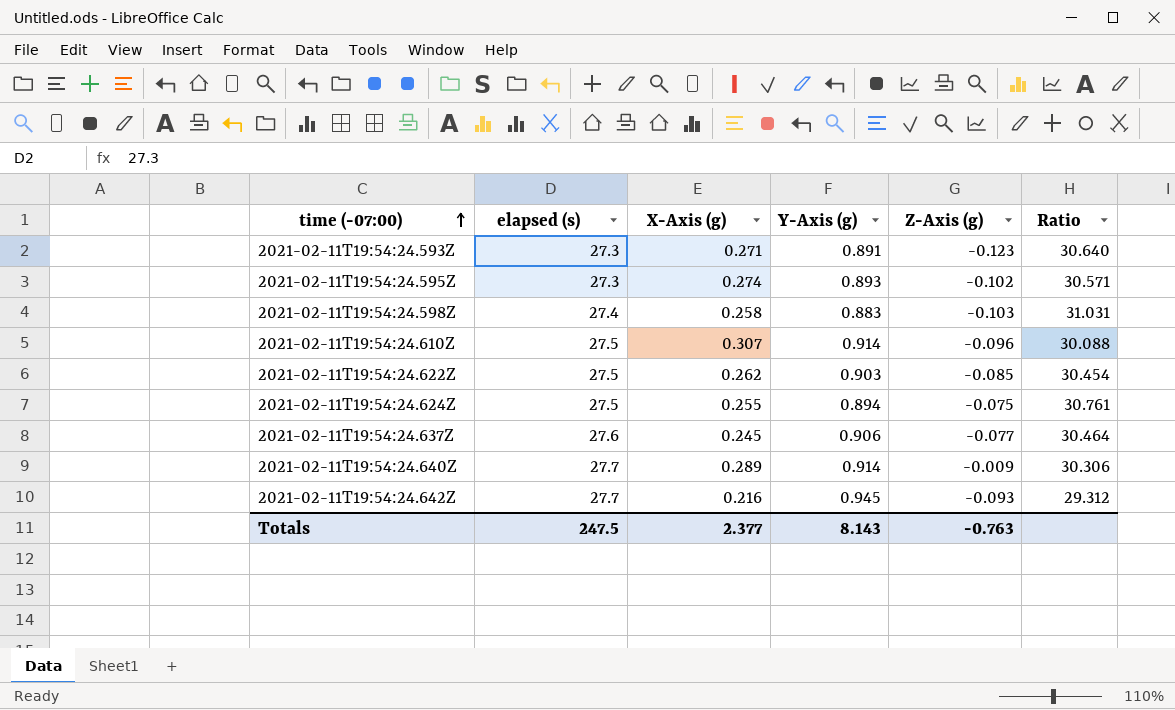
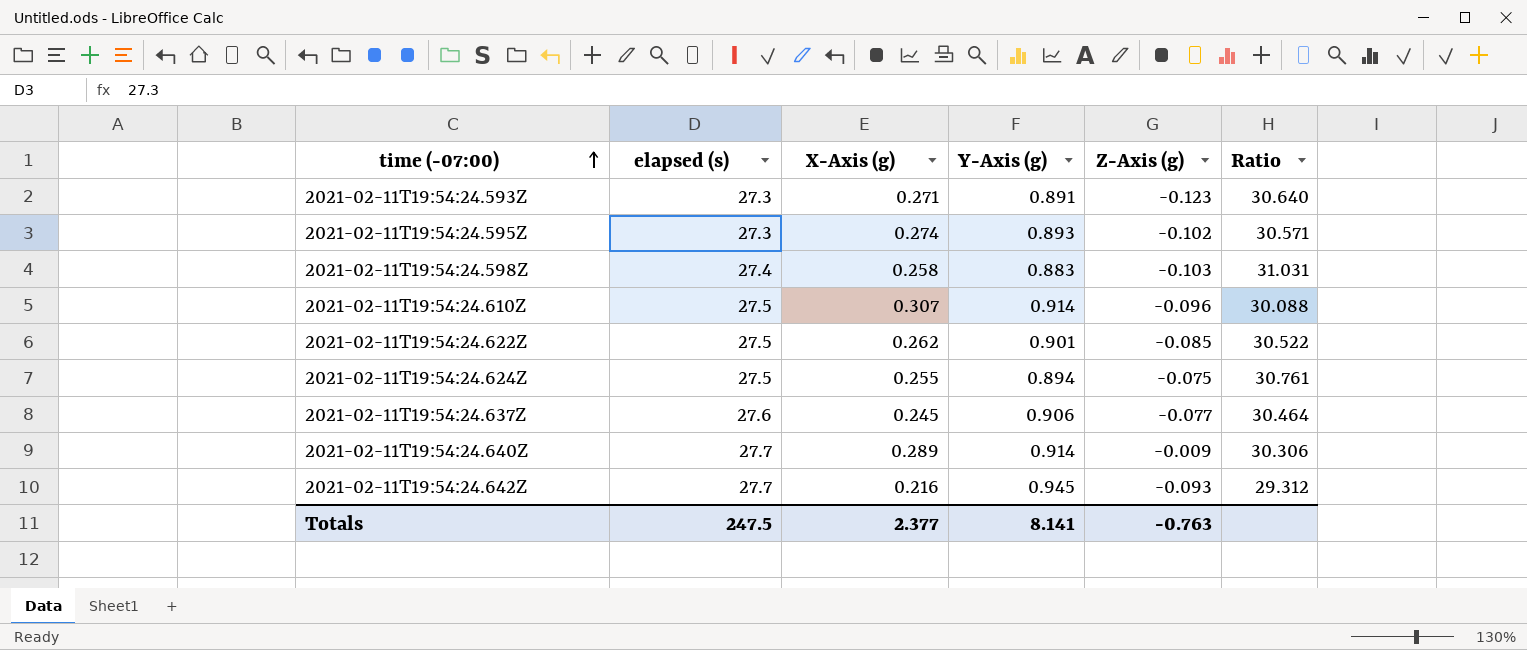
2021-02-11T19:54:24.622Z | Y-Axis (g): 0.903 -> 0.901
2021-02-11T19:54:24.622Z | Ratio: 30.454 -> 30.522
Totals | Y-Axis (g): 8.143 -> 8.141

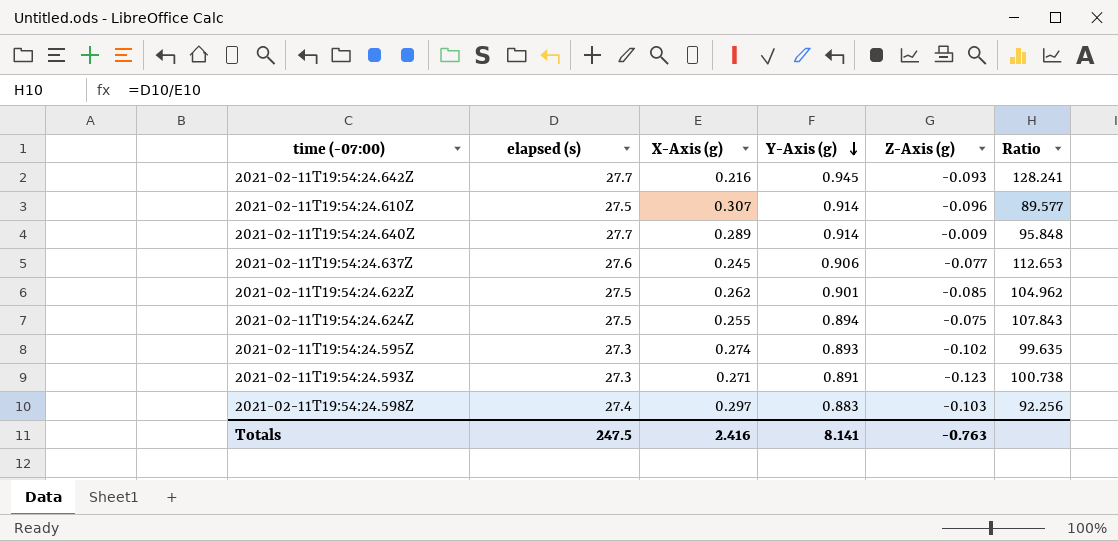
row order: time (-07:00) ascending -> Y-Axis (g) descending
column Ratio | formula: [elapsed (s)] / [Y-Axis (g)] -> [elapsed (s)] / [X-Axis (g)]
2021-02-11T19:54:24.598Z | X-Axis (g): 0.258 -> 0.297
Totals | X-Axis (g): 2.377 -> 2.416

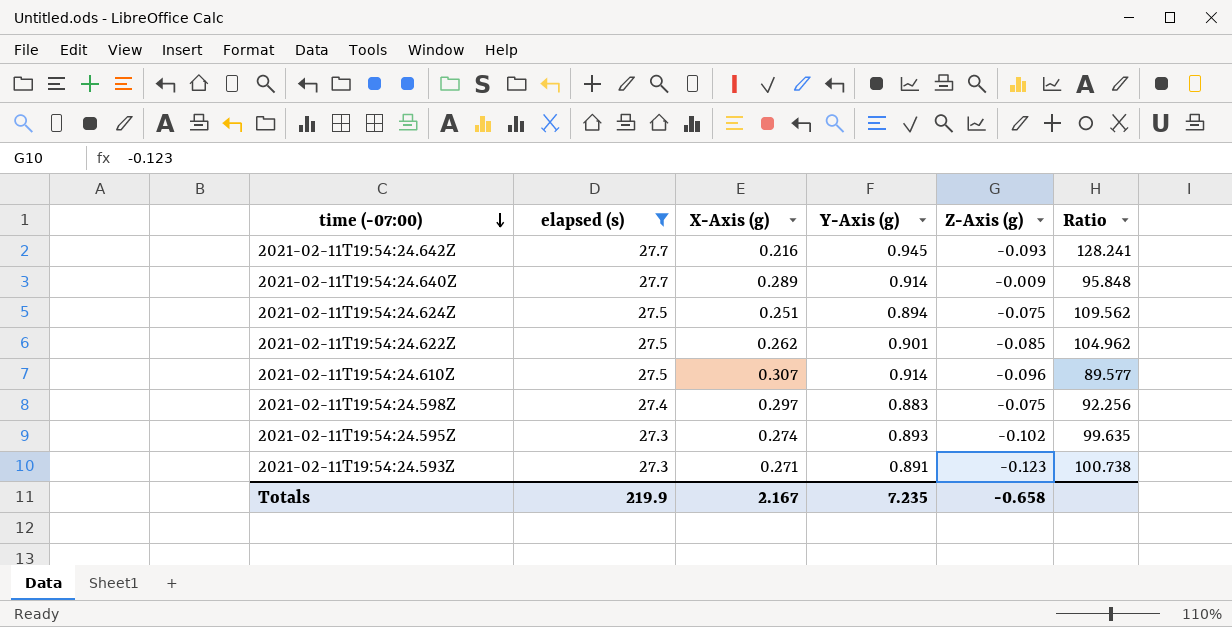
filter: none -> elapsed (s) != 27.6
row order: Y-Axis (g) descending -> time (-07:00) descending
2021-02-11T19:54:24.624Z | X-Axis (g): 0.255 -> 0.251
2021-02-11T19:54:24.624Z | Ratio: 107.843 -> 109.562
2021-02-11T19:54:24.598Z | Z-Axis (g): -0.103 -> -0.075
Totals | elapsed (s): 247.5 -> 219.9
Totals | X-Axis (g): 2.416 -> 2.167
Totals | Y-Axis (g): 8.141 -> 7.235
Totals | Z-Axis (g): -0.763 -> -0.658

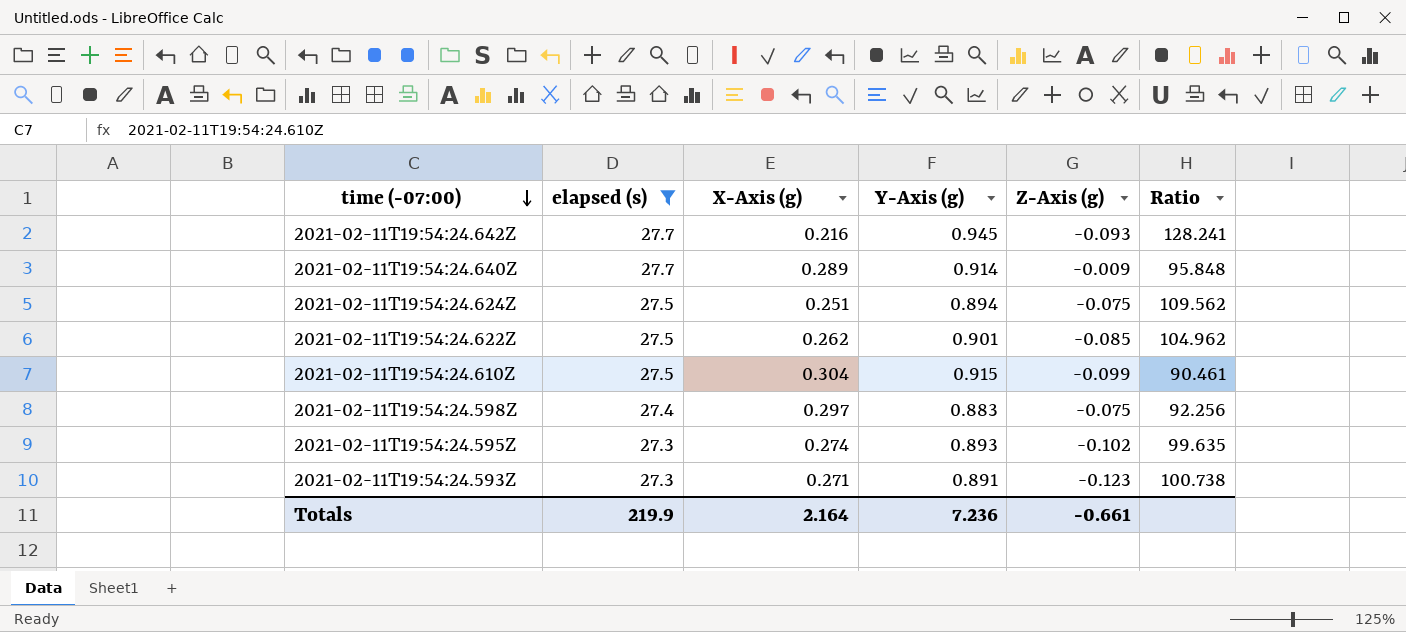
2021-02-11T19:54:24.610Z | X-Axis (g): 0.307 -> 0.304
2021-02-11T19:54:24.610Z | Y-Axis (g): 0.914 -> 0.915
2021-02-11T19:54:24.610Z | Z-Axis (g): -0.096 -> -0.099
2021-02-11T19:54:24.610Z | Ratio: 89.577 -> 90.461
Totals | X-Axis (g): 2.167 -> 2.164
Totals | Y-Axis (g): 7.235 -> 7.236
Totals | Z-Axis (g): -0.658 -> -0.661

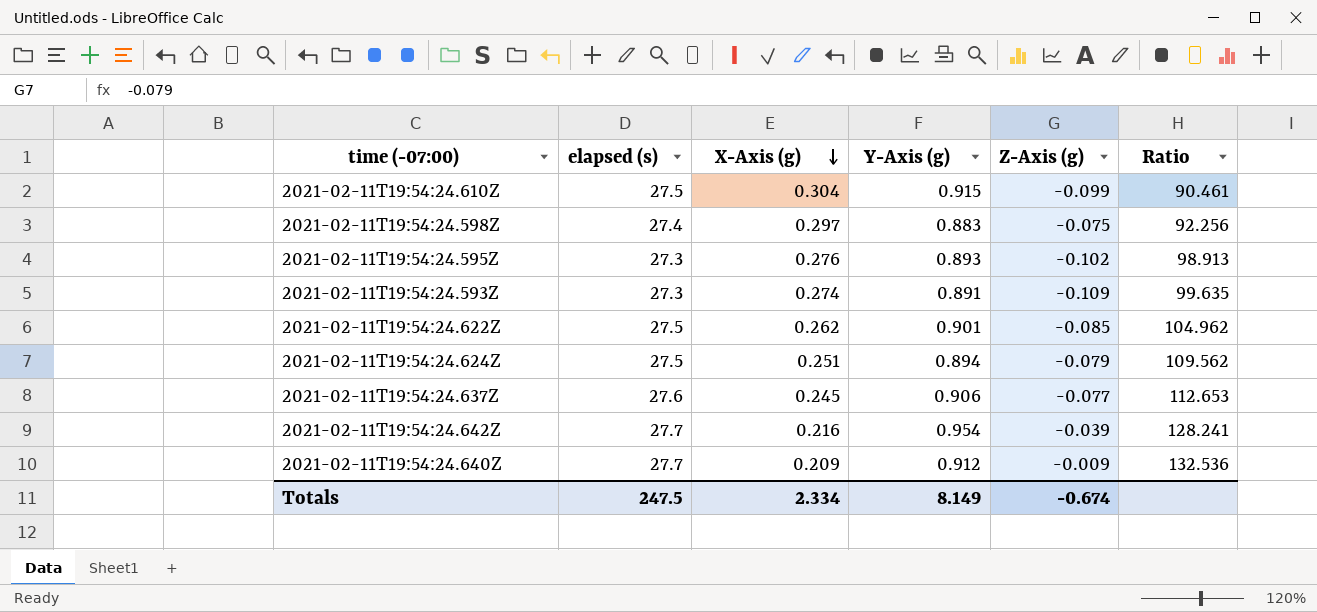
filter: elapsed (s) != 27.6 -> none
row order: time (-07:00) descending -> X-Axis (g) descending
2021-02-11T19:54:24.595Z | X-Axis (g): 0.274 -> 0.276
2021-02-11T19:54:24.595Z | Ratio: 99.635 -> 98.913
2021-02-11T19:54:24.593Z | X-Axis (g): 0.271 -> 0.274
2021-02-11T19:54:24.593Z | Z-Axis (g): -0.123 -> -0.109
2021-02-11T19:54:24.593Z | Ratio: 100.738 -> 99.635
2021-02-11T19:54:24.624Z | Z-Axis (g): -0.075 -> -0.079
2021-02-11T19:54:24.642Z | Y-Axis (g): 0.945 -> 0.954
2021-02-11T19:54:24.642Z | Z-Axis (g): -0.093 -> -0.039
2021-02-11T19:54:24.640Z | X-Axis (g): 0.289 -> 0.209
2021-02-11T19:54:24.640Z | Y-Axis (g): 0.914 -> 0.912
2021-02-11T19:54:24.640Z | Ratio: 95.848 -> 132.536
Totals | elapsed (s): 219.9 -> 247.5
Totals | X-Axis (g): 2.164 -> 2.334
Totals | Y-Axis (g): 7.236 -> 8.149
Totals | Z-Axis (g): -0.661 -> -0.674

